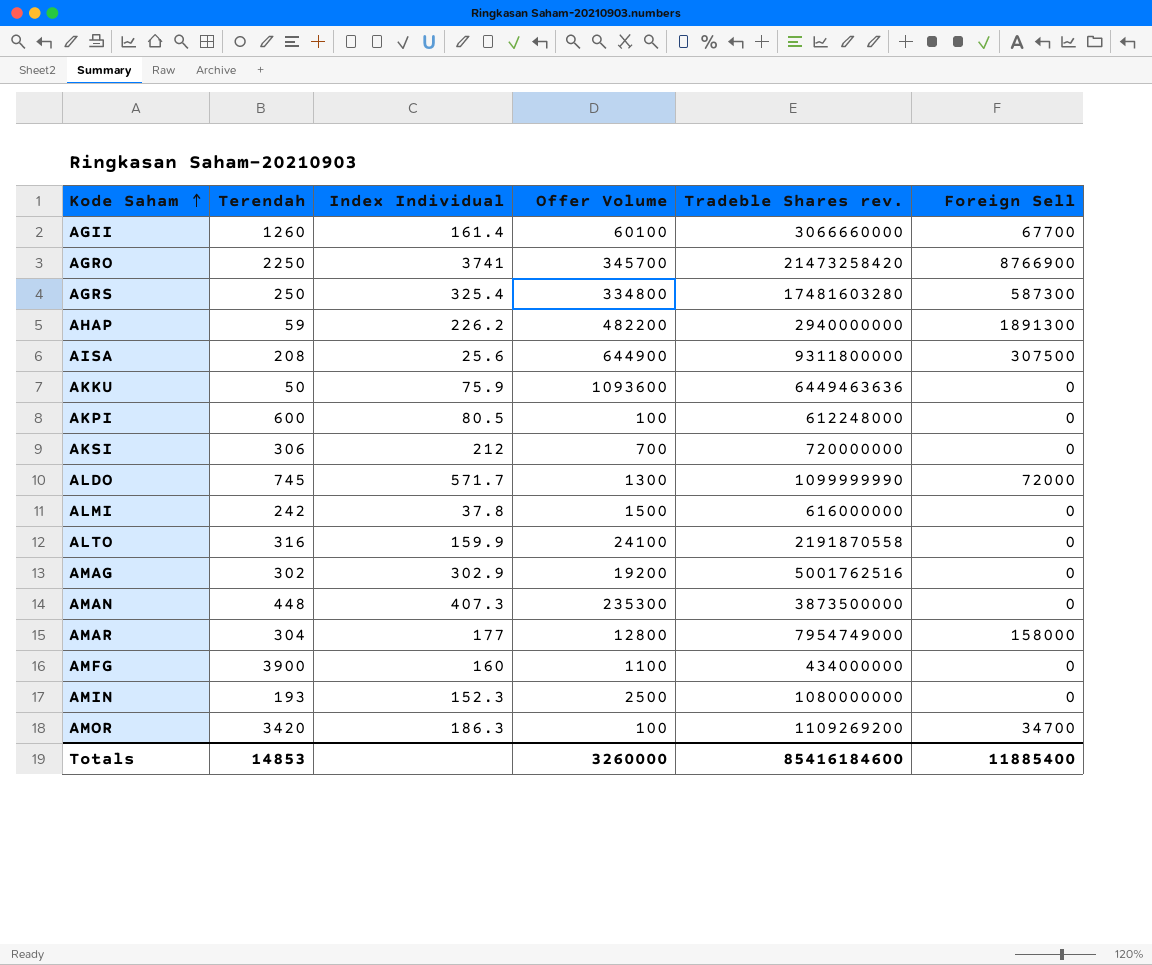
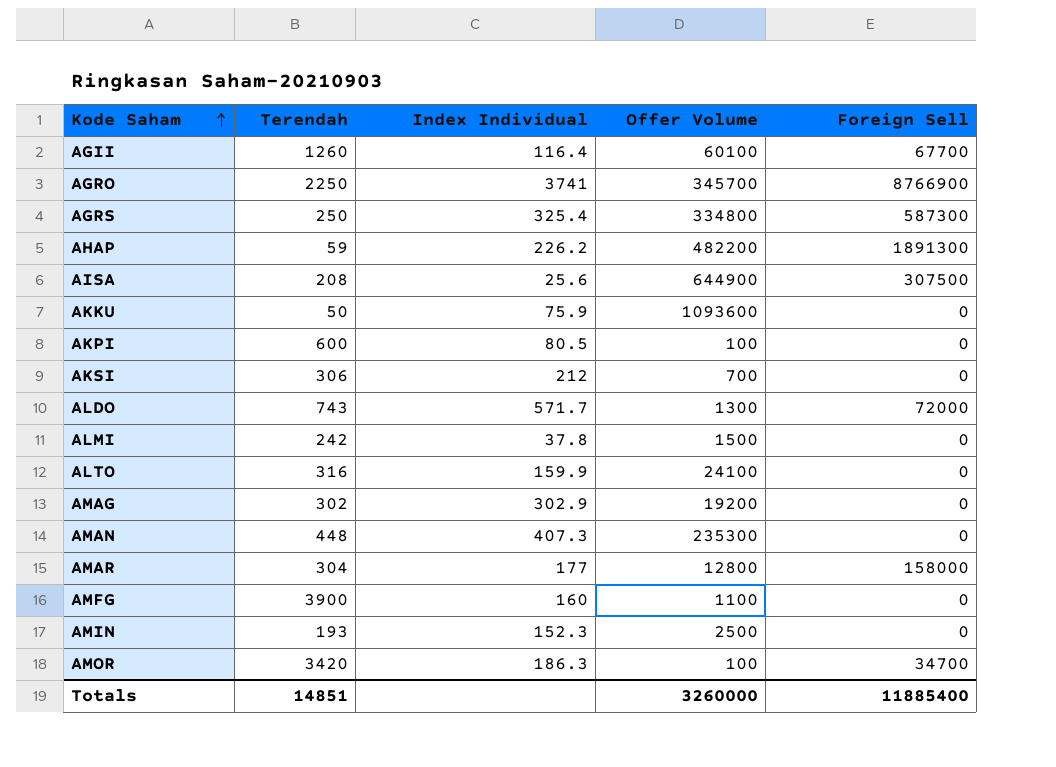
column Tradeble Shares rev. | position: 5 -> none
AGII | Index Individual: 161.4 -> 116.4
ALDO | Terendah: 745 -> 743
Totals | Terendah: 14853 -> 14851

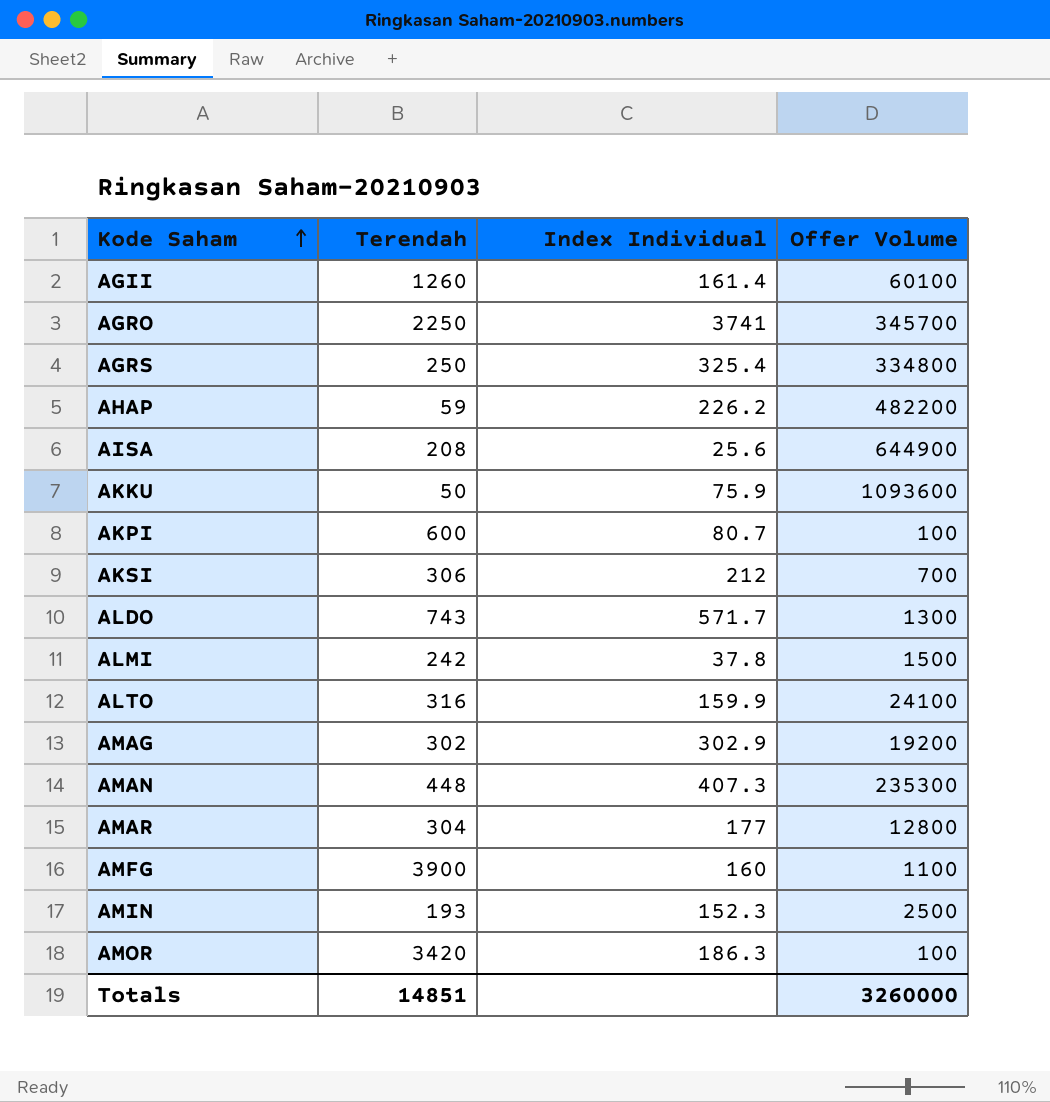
column Foreign Sell | position: 5 -> none
AGII | Index Individual: 116.4 -> 161.4
AKPI | Index Individual: 80.5 -> 80.7

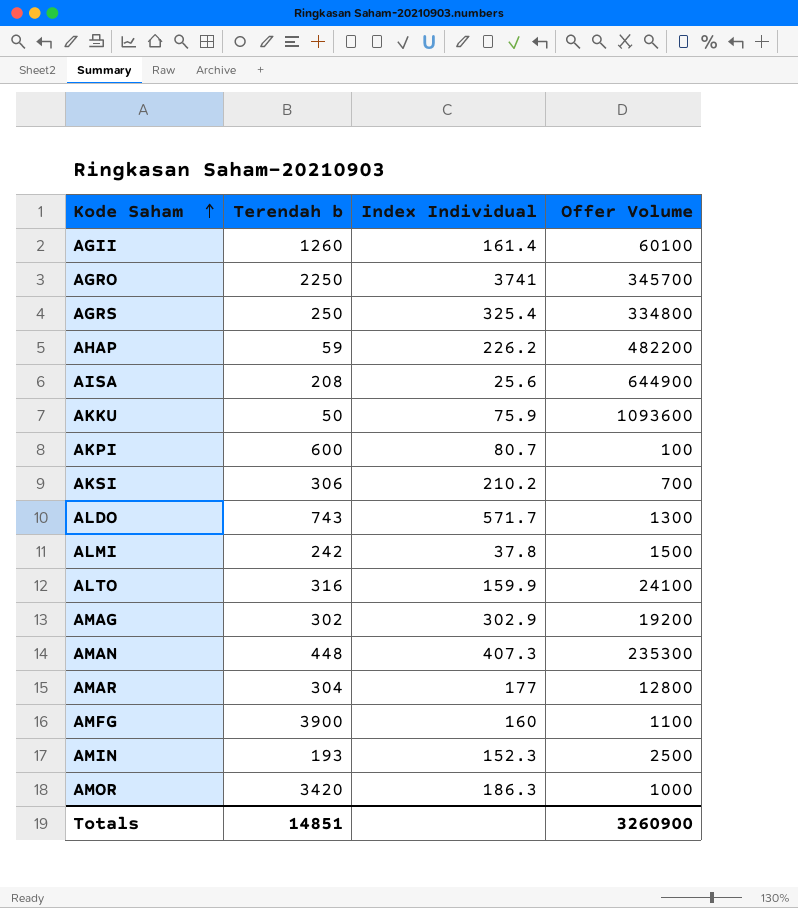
column name: Terendah -> Terendah b
AKSI | Index Individual: 212 -> 210.2
AMOR | Offer Volume: 100 -> 1000
Totals | Offer Volume: 3260000 -> 3260900

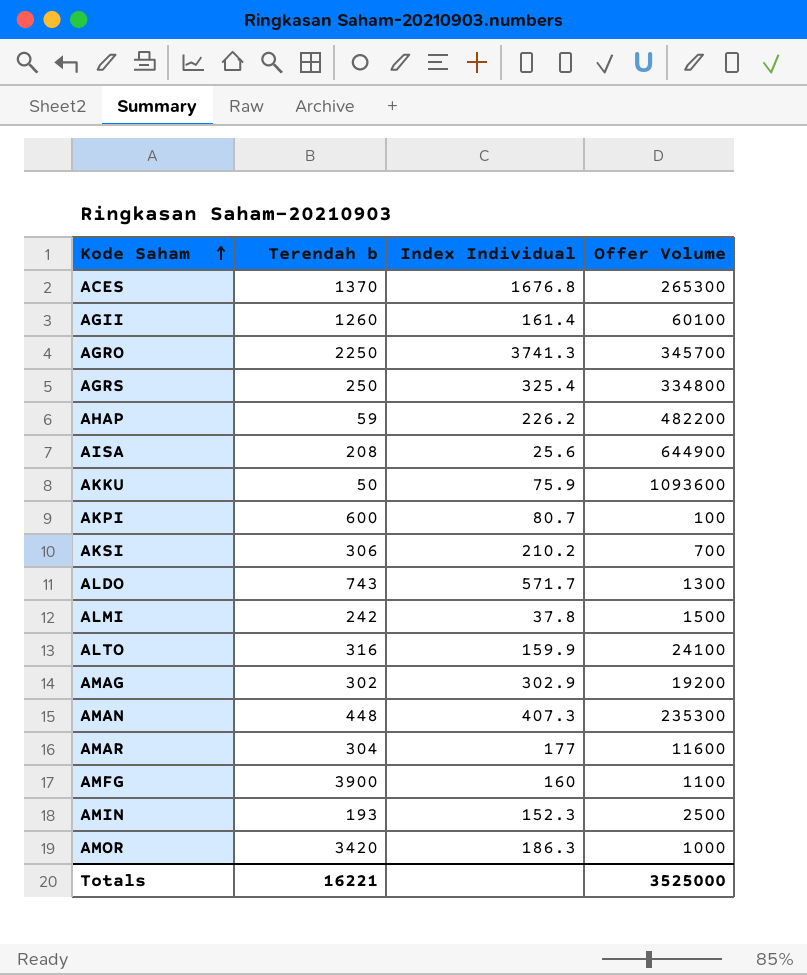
row ACES: none -> 1370 | 1676.8 | 265300
AGRO | Index Individual: 3741 -> 3741.3
AMAR | Offer Volume: 12800 -> 11600
Totals | Terendah b: 14851 -> 16221
Totals | Offer Volume: 3260900 -> 3525000

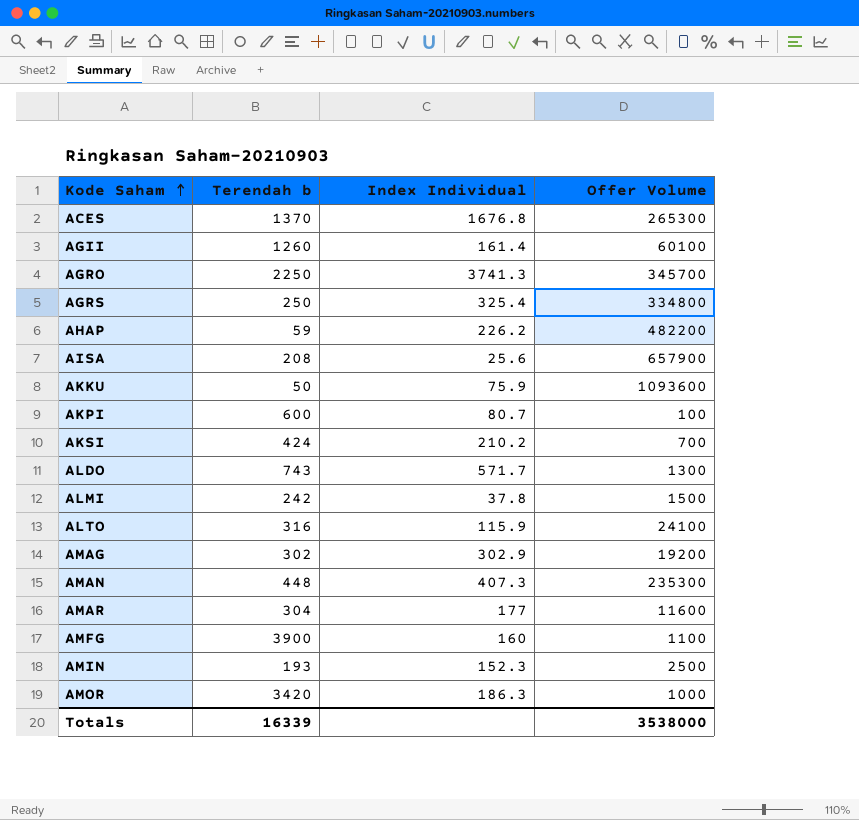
AISA | Offer Volume: 644900 -> 657900
AKSI | Terendah b: 306 -> 424
ALTO | Index Individual: 159.9 -> 115.9
Totals | Terendah b: 16221 -> 16339
Totals | Offer Volume: 3525000 -> 3538000

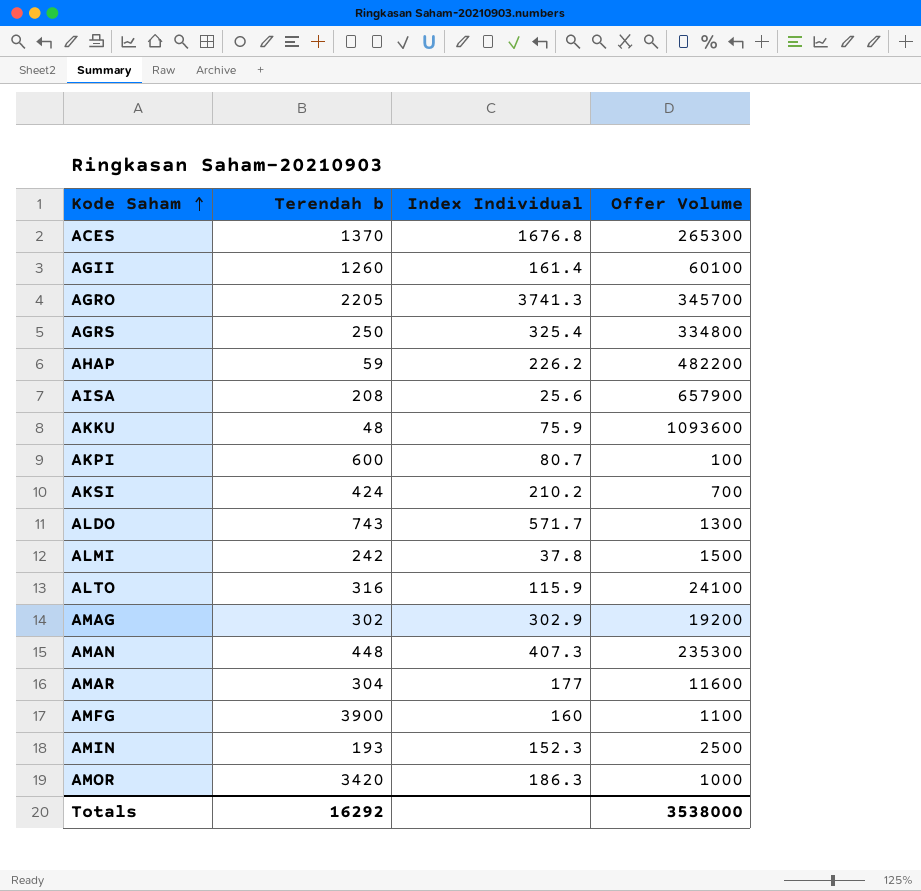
AGRO | Terendah b: 2250 -> 2205
AKKU | Terendah b: 50 -> 48
Totals | Terendah b: 16339 -> 16292

